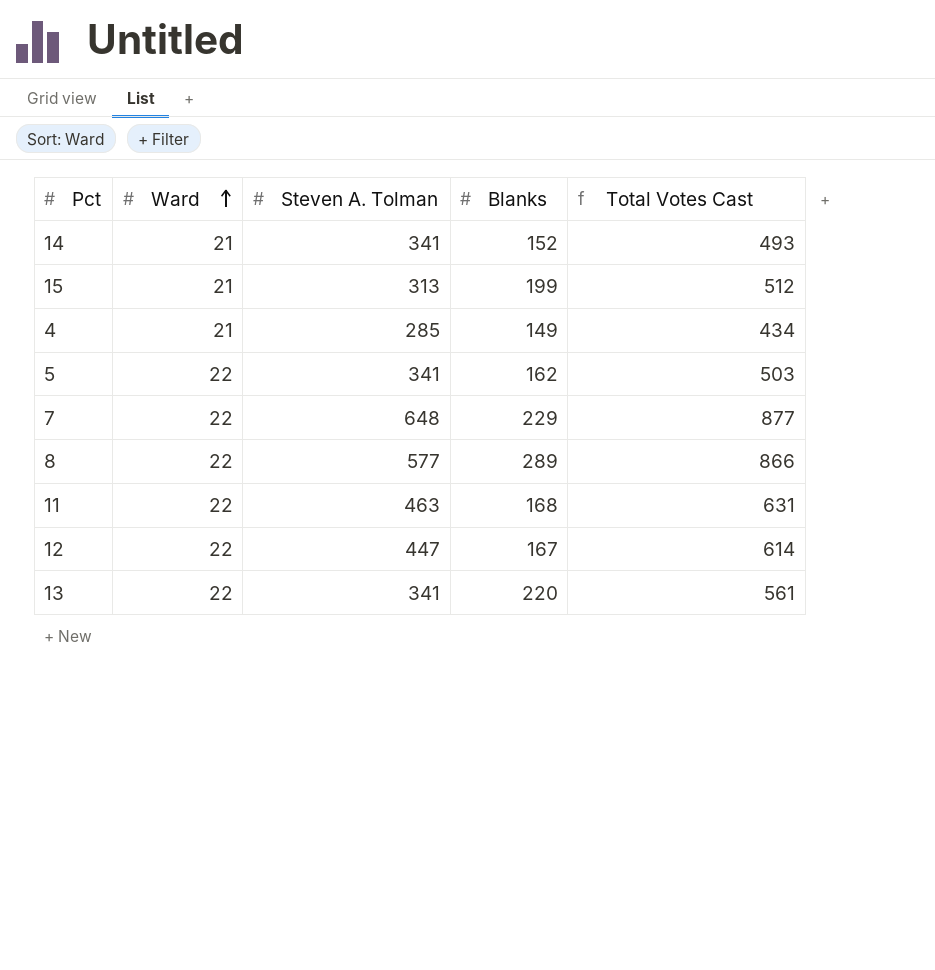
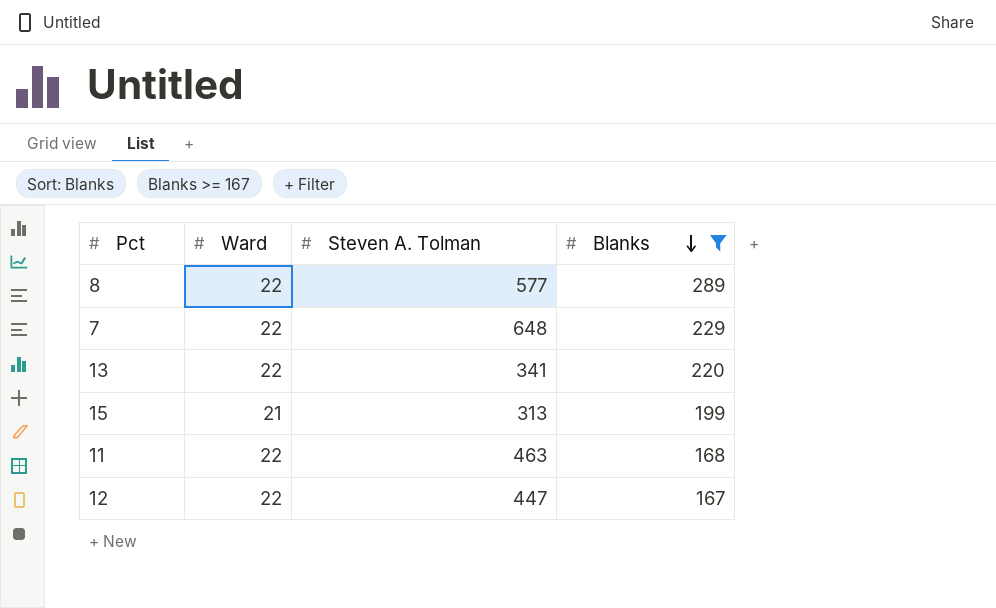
filter: none -> Blanks >= 167
row order: Ward ascending -> Blanks descending
column Total Votes Cast | formula: [Steven A. Tolman] + [Blanks] -> none

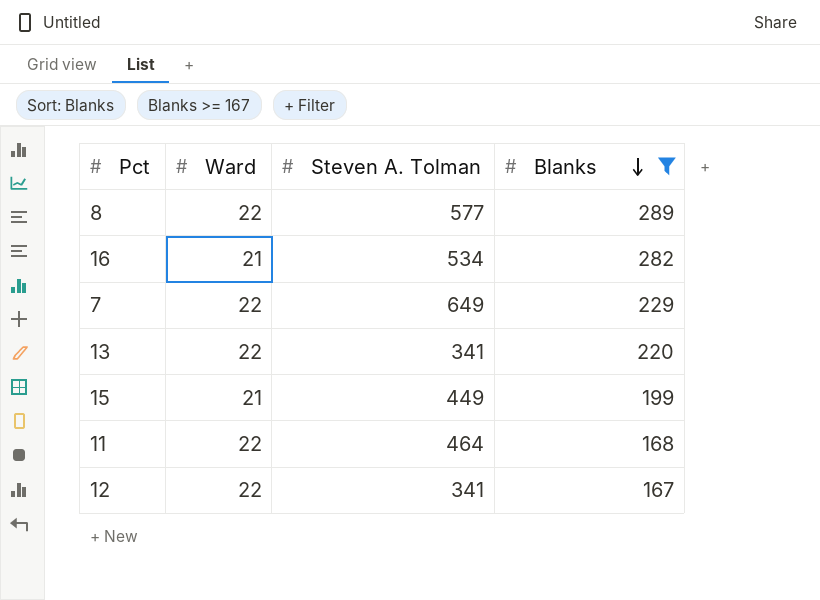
row 16: none -> 21 | 534 | 282
7 | Steven A. Tolman: 648 -> 649
15 | Steven A. Tolman: 313 -> 449
11 | Steven A. Tolman: 463 -> 464
12 | Steven A. Tolman: 447 -> 341

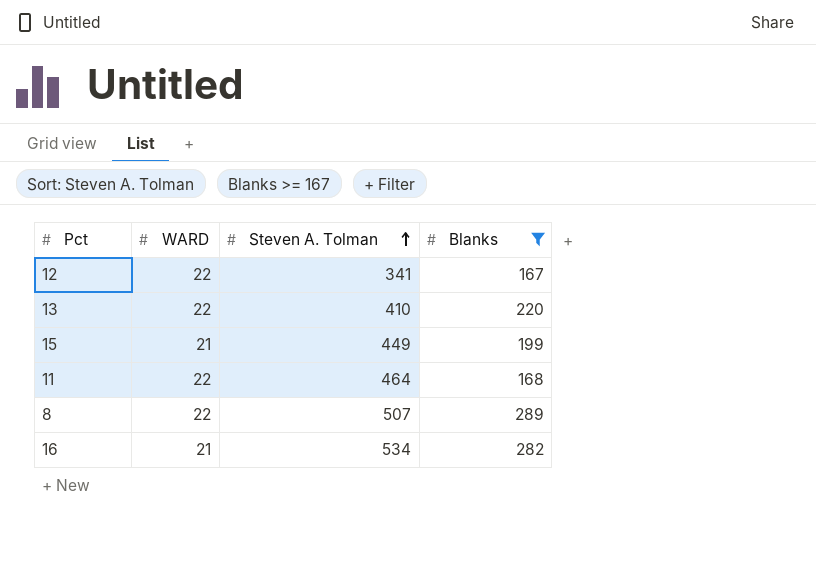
row order: Blanks descending -> Steven A. Tolman ascending
column name: Ward -> WARD
row 7: 22 | 649 | 229 -> none
13 | Steven A. Tolman: 341 -> 410
8 | Steven A. Tolman: 577 -> 507

